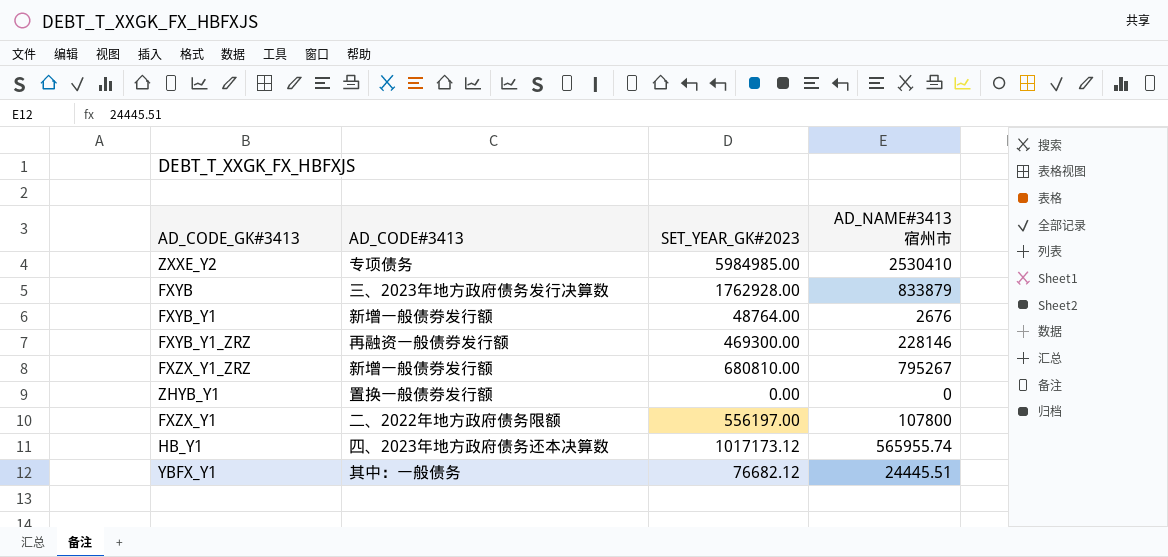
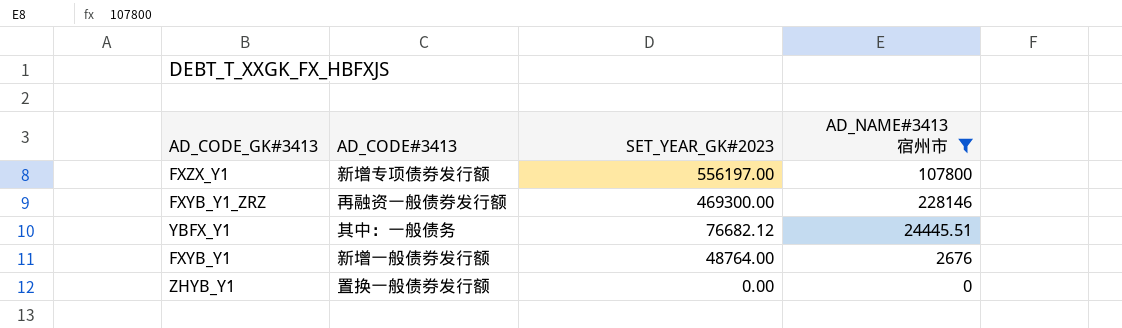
filter: none -> AD_NAME#3413 宿州市 <= 228146
row order: none -> SET_YEAR_GK#2023 descending
FXZX_Y1 | AD_CODE#3413: 二、2022年地方政府债务限额 -> 新增专项债券发行额

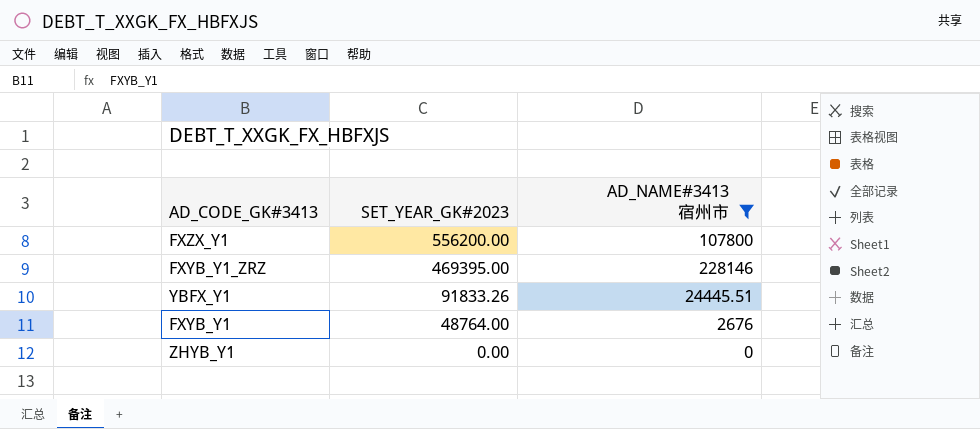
column AD_CODE#3413 | position: 2 -> none
FXZX_Y1 | SET_YEAR_GK#2023: 556197.00 -> 556200.00
FXYB_Y1_ZRZ | SET_YEAR_GK#2023: 469300.00 -> 469395.00
YBFX_Y1 | SET_YEAR_GK#2023: 76682.12 -> 91833.26

